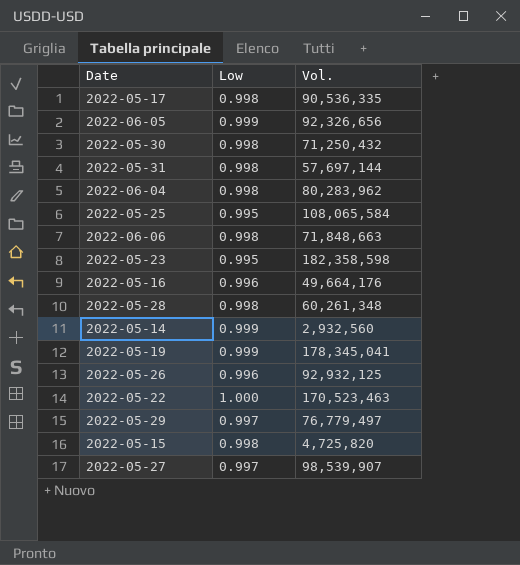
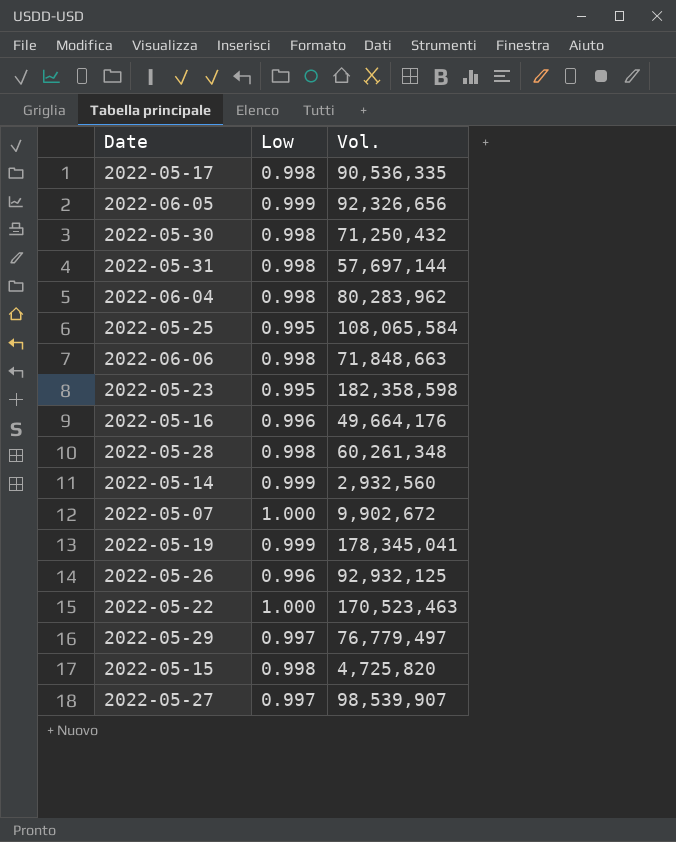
row 2022-05-07: none -> 1.000 | 9,902,672

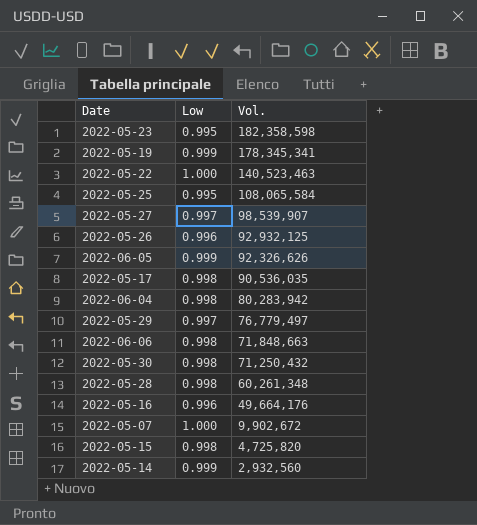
row order: none -> Vol. descending
row 2022-05-31: 0.998 | 57,697,144 -> none
2022-05-19 | Vol.: 178,345,041 -> 178,345,341
2022-05-22 | Vol.: 170,523,463 -> 140,523,463
2022-06-05 | Vol.: 92,326,656 -> 92,326,626
2022-05-17 | Vol.: 90,536,335 -> 90,536,035
2022-06-04 | Vol.: 80,283,962 -> 80,283,942

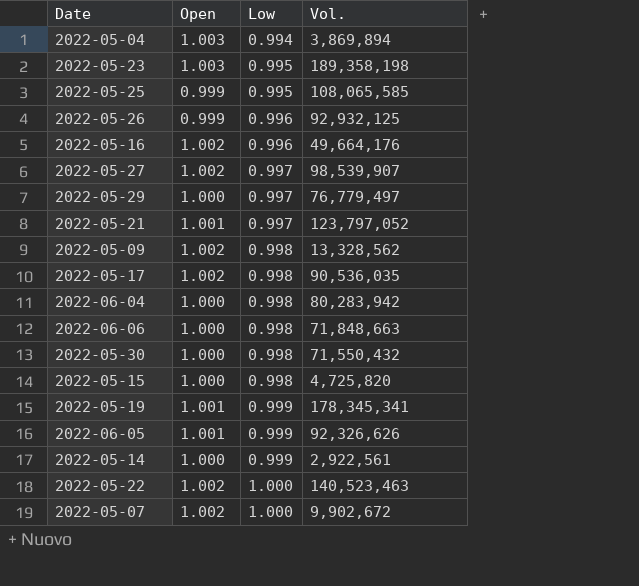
row order: Vol. descending -> Low ascending
column Open | position: none -> 2
row 2022-05-28: 0.998 | 60,261,348 -> none
row 2022-05-04: none -> 1.003 | 0.994 | 3,869,894
2022-05-23 | Vol.: 182,358,598 -> 189,358,198
2022-05-25 | Vol.: 108,065,584 -> 108,065,585
row 2022-05-21: none -> 1.001 | 0.997 | 123,797,052
row 2022-05-09: none -> 1.002 | 0.998 | 13,328,562
2022-05-30 | Vol.: 71,250,432 -> 71,550,432
2022-05-14 | Vol.: 2,932,560 -> 2,922,561

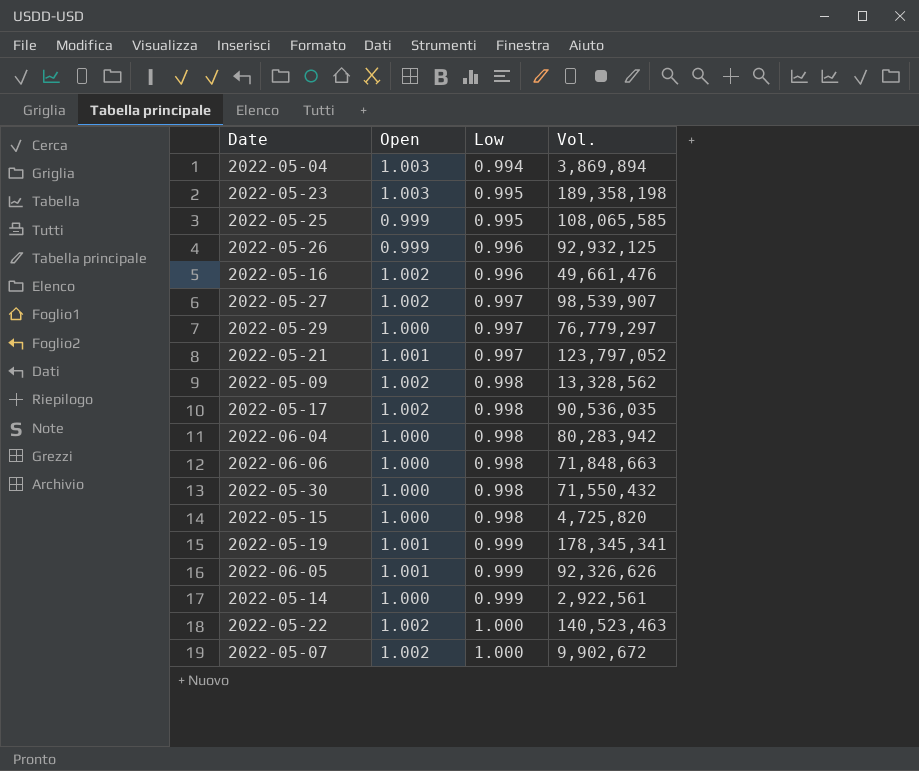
2022-05-16 | Vol.: 49,664,176 -> 49,661,476
2022-05-29 | Vol.: 76,779,497 -> 76,779,297

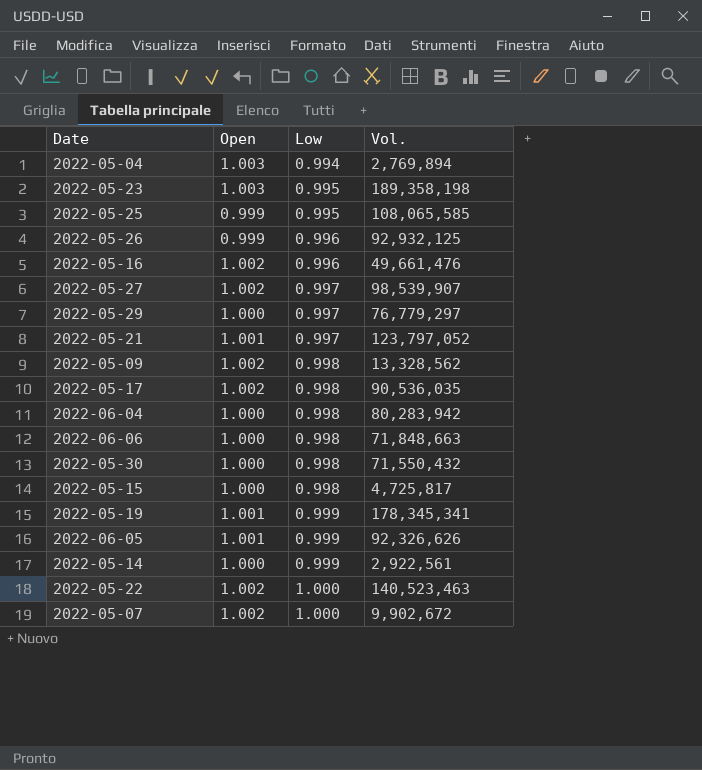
2022-05-04 | Vol.: 3,869,894 -> 2,769,894
2022-05-15 | Vol.: 4,725,820 -> 4,725,817

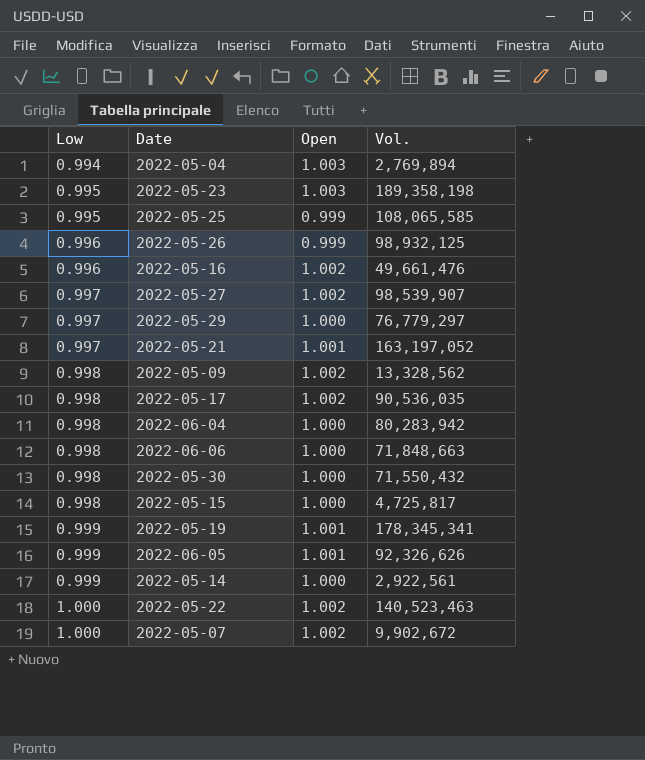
column Low | position: 3 -> 1
2022-05-26 | Vol.: 92,932,125 -> 98,932,125
2022-05-21 | Vol.: 123,797,052 -> 163,197,052

